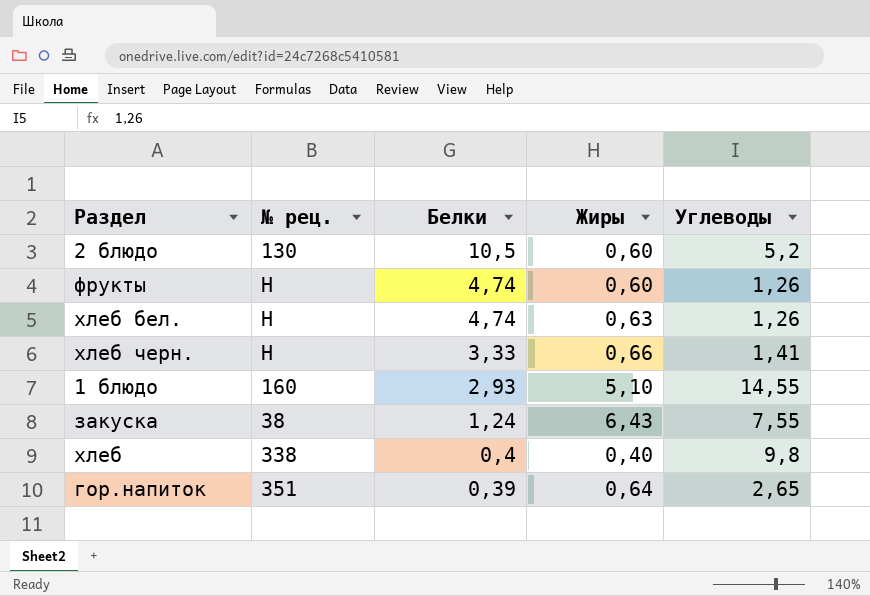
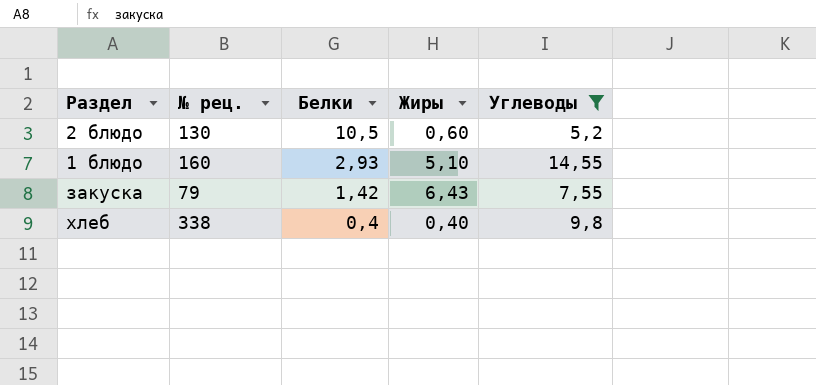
filter: none -> Углеводы >= 5,2
закуска | № рец.: 38 -> 79
закуска | Белки: 1,24 -> 1,42

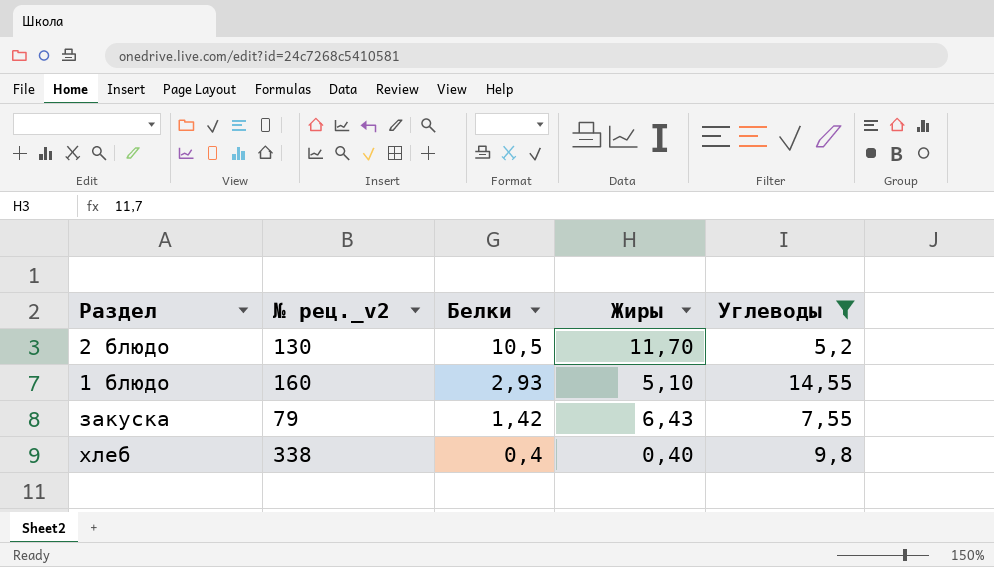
column name: № рец. -> № рец._v2
2 блюдо | Жиры: 0,60 -> 11,70

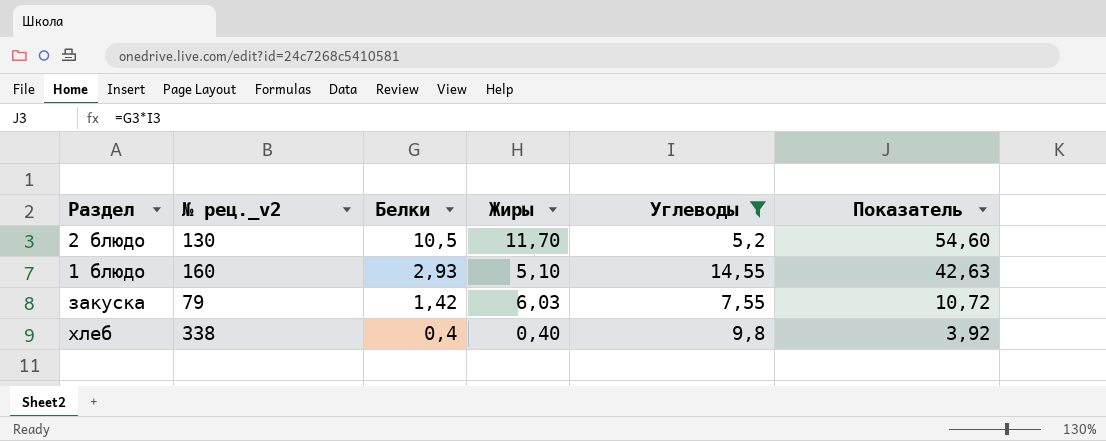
column Показатель | formula: none -> [Белки] * [Углеводы]
закуска | Жиры: 6,43 -> 6,03

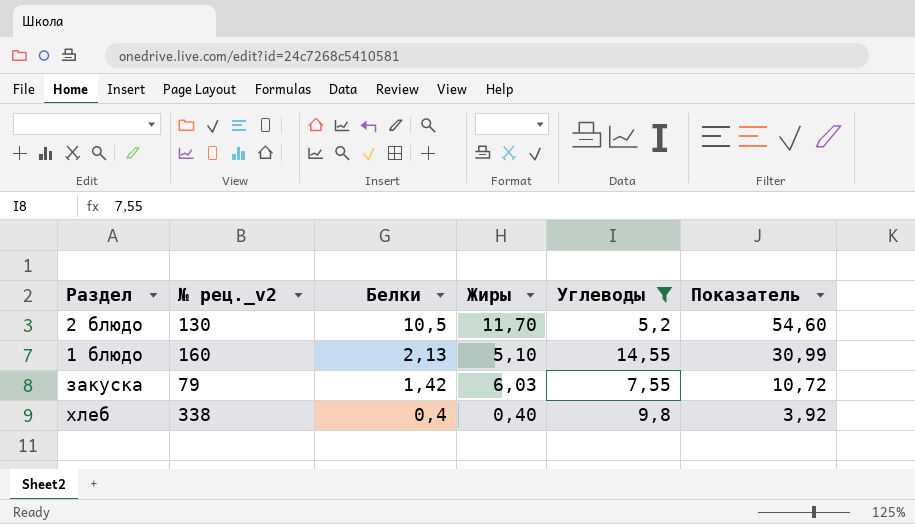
1 блюдо | Белки: 2,93 -> 2,13
1 блюдо | Показатель: 42,63 -> 30,99

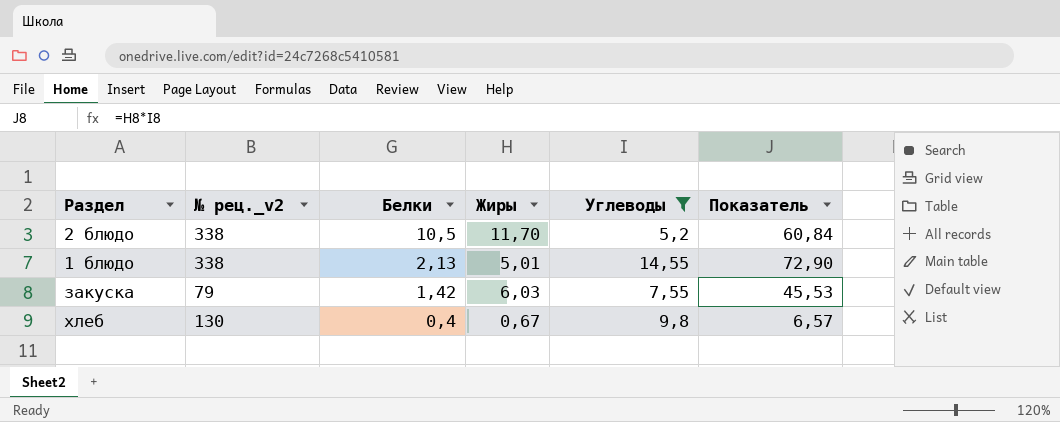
column Показатель | formula: [Белки] * [Углеводы] -> [Жиры] * [Углеводы]
2 блюдо | № рец._v2: 130 -> 338
1 блюдо | № рец._v2: 160 -> 338
1 блюдо | Жиры: 5,10 -> 5,01
хлеб | № рец._v2: 338 -> 130
хлеб | Жиры: 0,40 -> 0,67

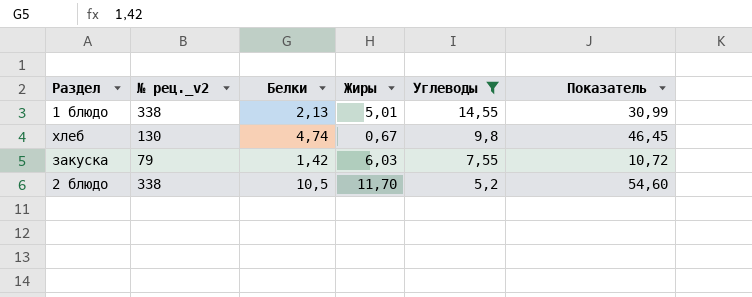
row order: Белки descending -> Углеводы descending
column Показатель | formula: [Жиры] * [Углеводы] -> [Белки] * [Углеводы]
хлеб | Белки: 0,4 -> 4,74

